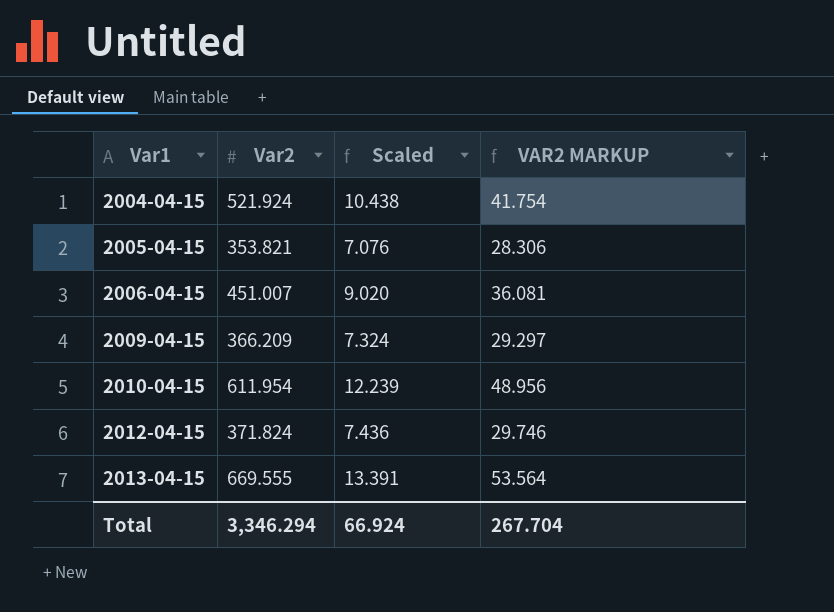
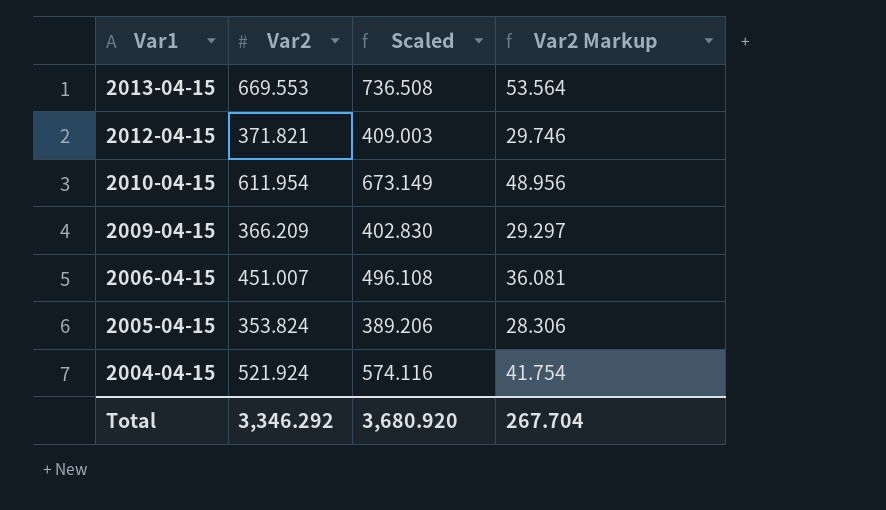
row order: Var1 ascending -> Var1 descending
column Scaled | formula: [Var2] * 0.02 -> [Var2] * 1.1
column name: VAR2 MARKUP -> Var2 Markup
2013-04-15 | Var2: 669.555 -> 669.553
2012-04-15 | Var2: 371.824 -> 371.821
2005-04-15 | Var2: 353.821 -> 353.824
Total | Var2: 3,346.294 -> 3,346.292
Total | Scaled: 66.924 -> 3,680.920

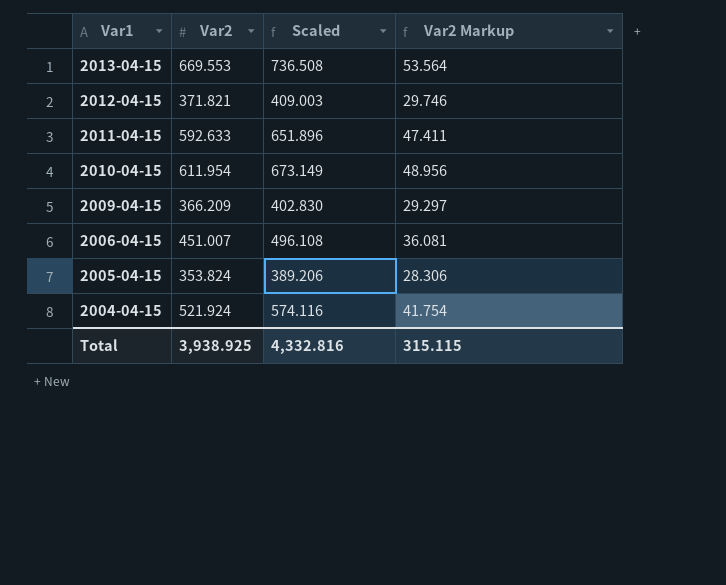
row 2011-04-15: none -> 592.633 | 651.896 | 47.411
Total | Var2: 3,346.292 -> 3,938.925
Total | Scaled: 3,680.920 -> 4,332.816
Total | Var2 Markup: 267.704 -> 315.115

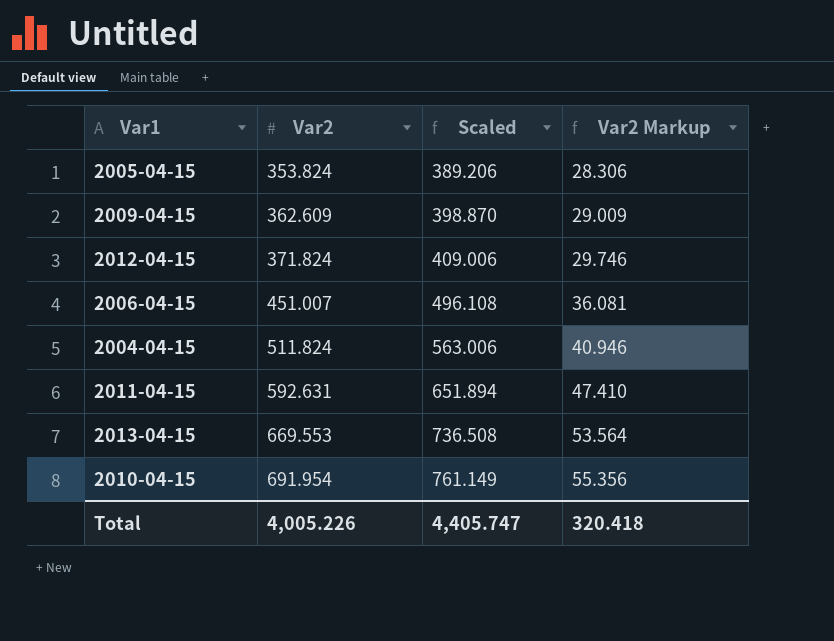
row order: Var1 descending -> Var2 ascending
2009-04-15 | Var2: 366.209 -> 362.609
2009-04-15 | Scaled: 402.830 -> 398.870
2009-04-15 | Var2 Markup: 29.297 -> 29.009
2012-04-15 | Var2: 371.821 -> 371.824
2012-04-15 | Scaled: 409.003 -> 409.006
2004-04-15 | Var2: 521.924 -> 511.824
2004-04-15 | Scaled: 574.116 -> 563.006
2004-04-15 | Var2 Markup: 41.754 -> 40.946
2011-04-15 | Var2: 592.633 -> 592.631
2011-04-15 | Scaled: 651.896 -> 651.894
2011-04-15 | Var2 Markup: 47.411 -> 47.410
2010-04-15 | Var2: 611.954 -> 691.954
2010-04-15 | Scaled: 673.149 -> 761.149
2010-04-15 | Var2 Markup: 48.956 -> 55.356
Total | Var2: 3,938.925 -> 4,005.226
Total | Scaled: 4,332.816 -> 4,405.747
Total | Var2 Markup: 315.115 -> 320.418

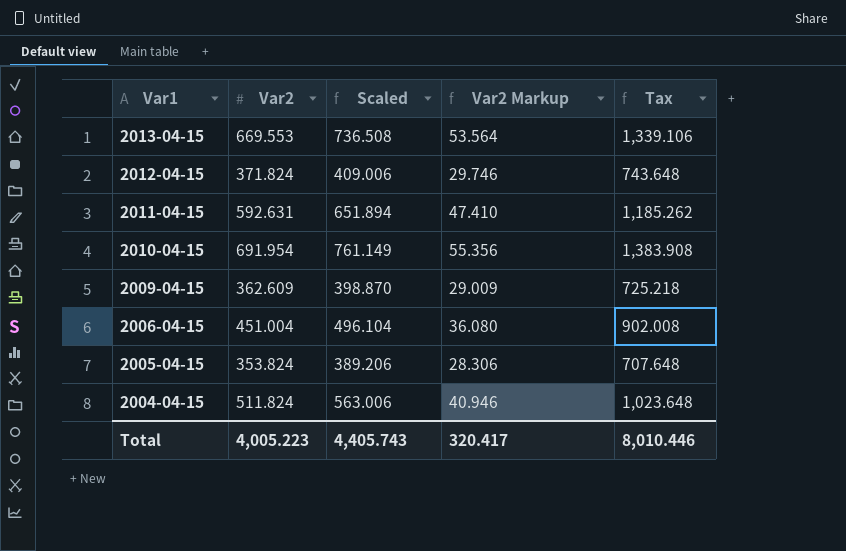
row order: Var2 ascending -> Var1 descending
column Tax | formula: none -> [Var2] * 2
2006-04-15 | Var2: 451.007 -> 451.004
2006-04-15 | Scaled: 496.108 -> 496.104
2006-04-15 | Var2 Markup: 36.081 -> 36.080
Total | Var2: 4,005.226 -> 4,005.223
Total | Scaled: 4,405.747 -> 4,405.743
Total | Var2 Markup: 320.418 -> 320.417

